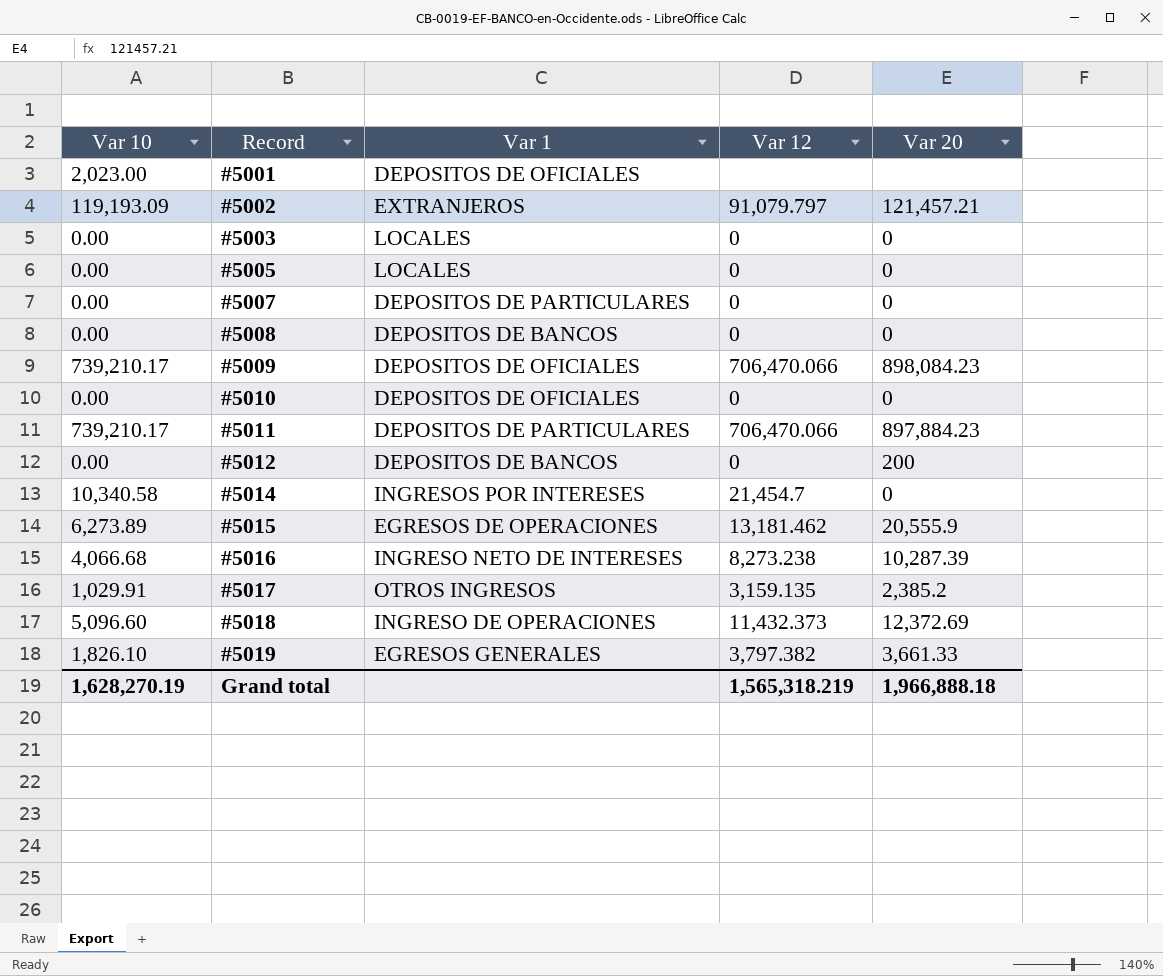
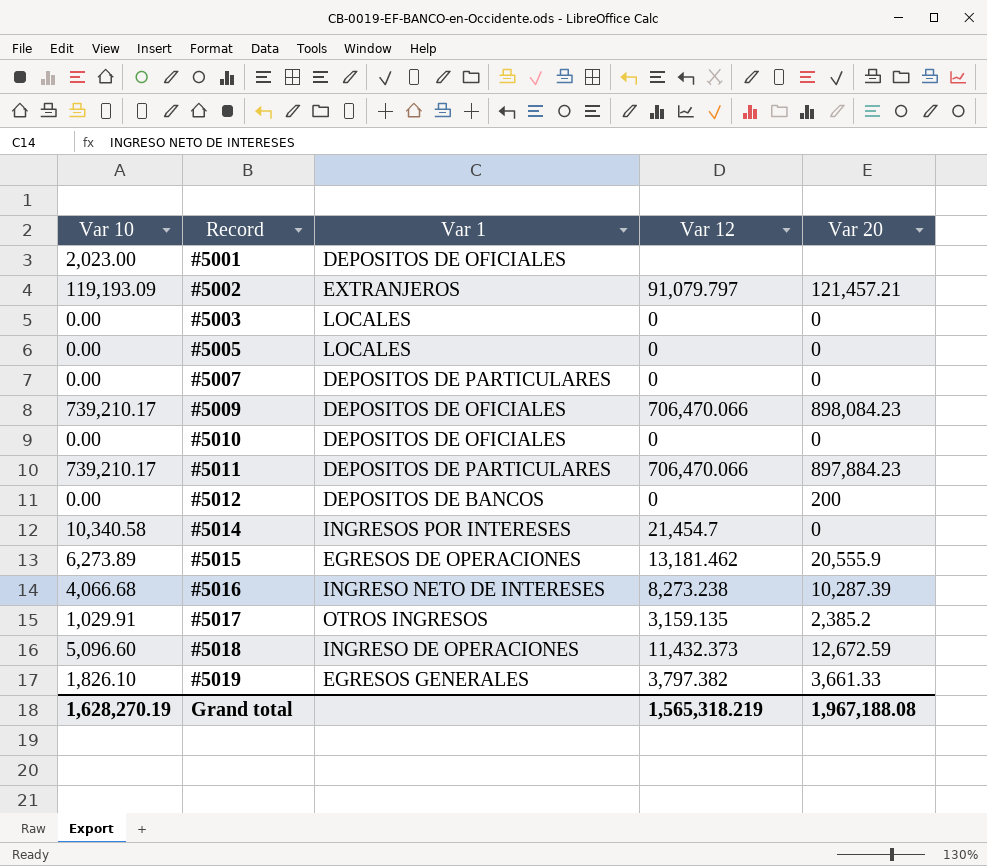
row #5008: 0.00 | DEPOSITOS DE BANCOS | 0 | 0 -> none
#5018 | Var 20: 12,372.69 -> 12,672.59
Grand total | Var 20: 1,966,888.18 -> 1,967,188.08

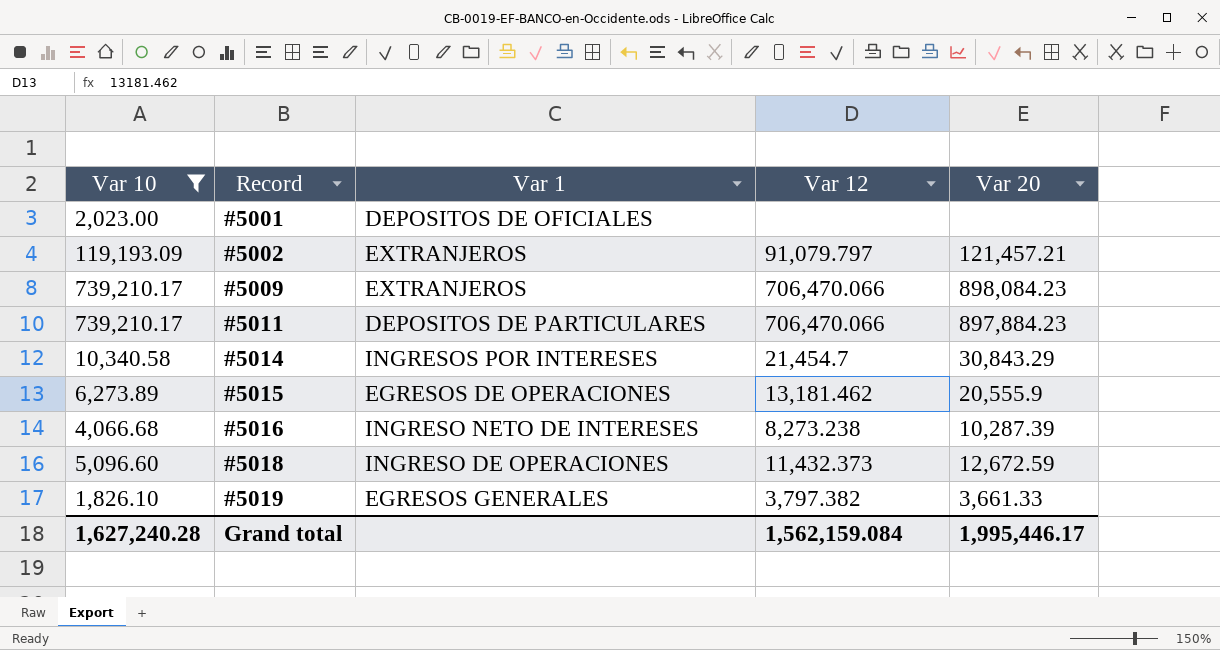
filter: none -> Var 10 >= 1,826.10
#5009 | Var 1: DEPOSITOS DE OFICIALES -> EXTRANJEROS
#5014 | Var 20: 0 -> 30,843.29
Grand total | Var 10: 1,628,270.19 -> 1,627,240.28
Grand total | Var 12: 1,565,318.219 -> 1,562,159.084
Grand total | Var 20: 1,967,188.08 -> 1,995,446.17

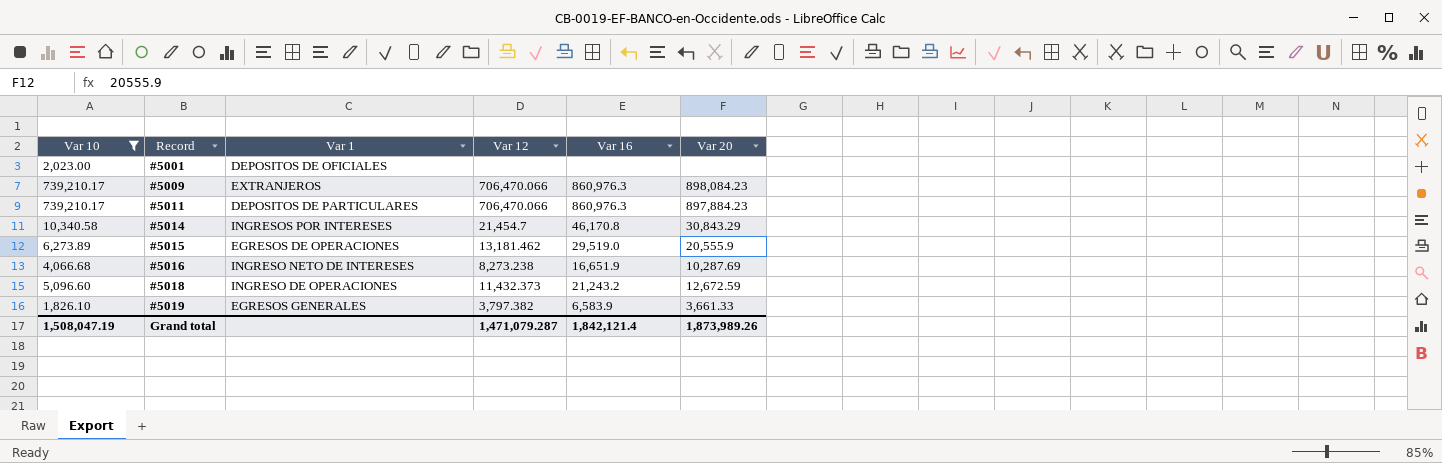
column Var 16 | position: none -> 5
row #5002: 119,193.09 | EXTRANJEROS | 91,079.797 | 121,457.21 -> none
#5016 | Var 20: 10,287.39 -> 10,287.69
Grand total | Var 10: 1,627,240.28 -> 1,508,047.19
Grand total | Var 12: 1,562,159.084 -> 1,471,079.287
Grand total | Var 20: 1,995,446.17 -> 1,873,989.26

